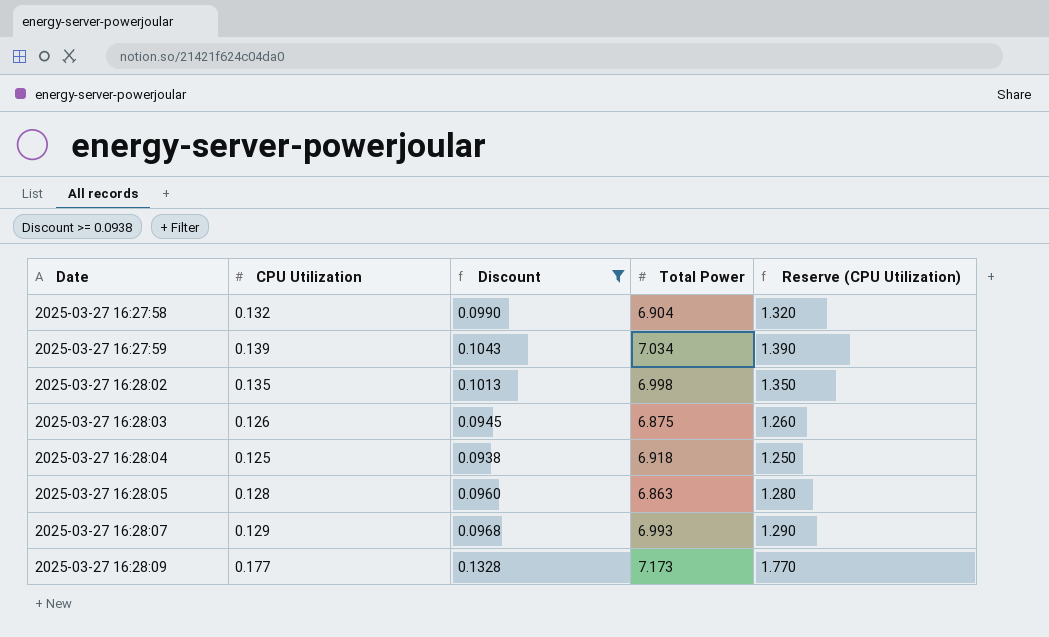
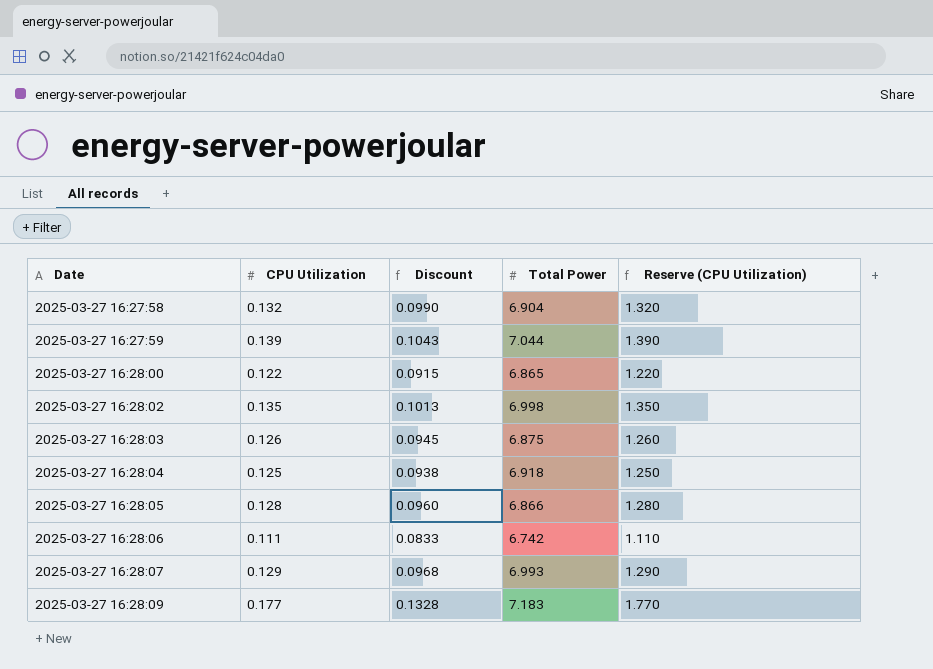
filter: Discount >= 0.0938 -> none
2025-03-27 16:27:59 | Total Power: 7.034 -> 7.044
2025-03-27 16:28:05 | Total Power: 6.863 -> 6.866
2025-03-27 16:28:09 | Total Power: 7.173 -> 7.183

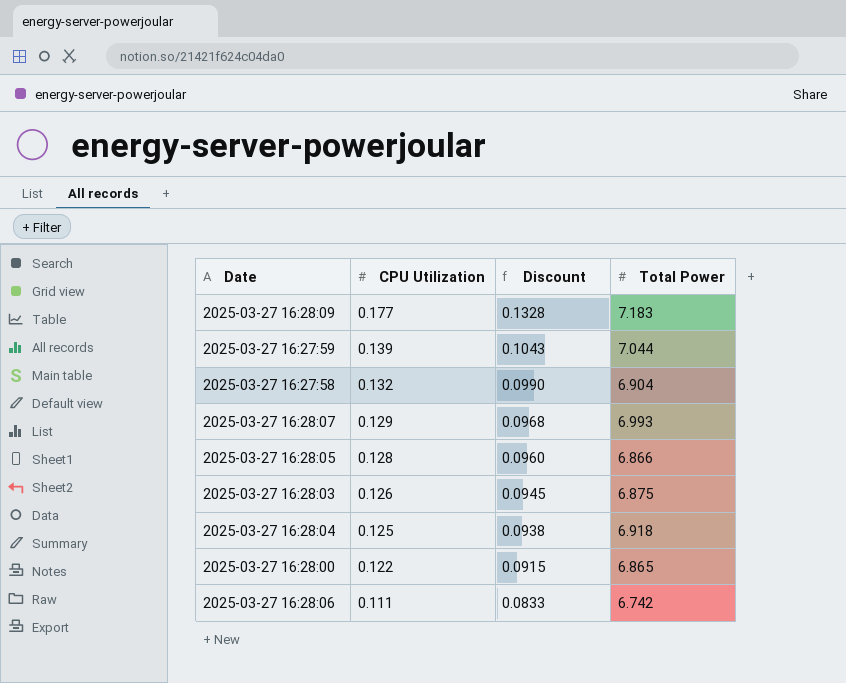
row order: Date ascending -> CPU Utilization descending
column Reserve (CPU Utilization) | formula: [CPU Utilization] * 10 -> none
row 2025-03-27 16:28:02: 0.135 | 0.1013 | 6.998 | 1.350 -> none

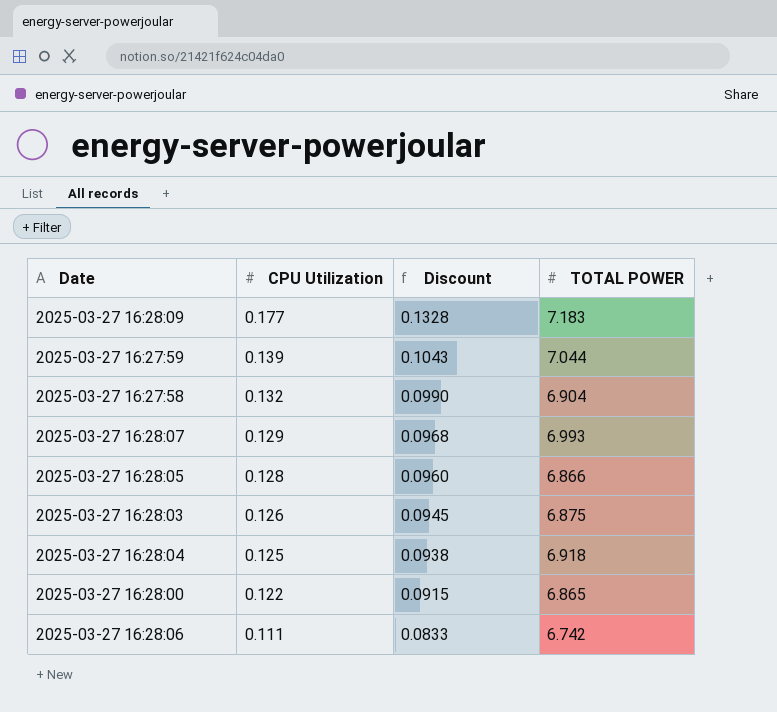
column name: Total Power -> TOTAL POWER

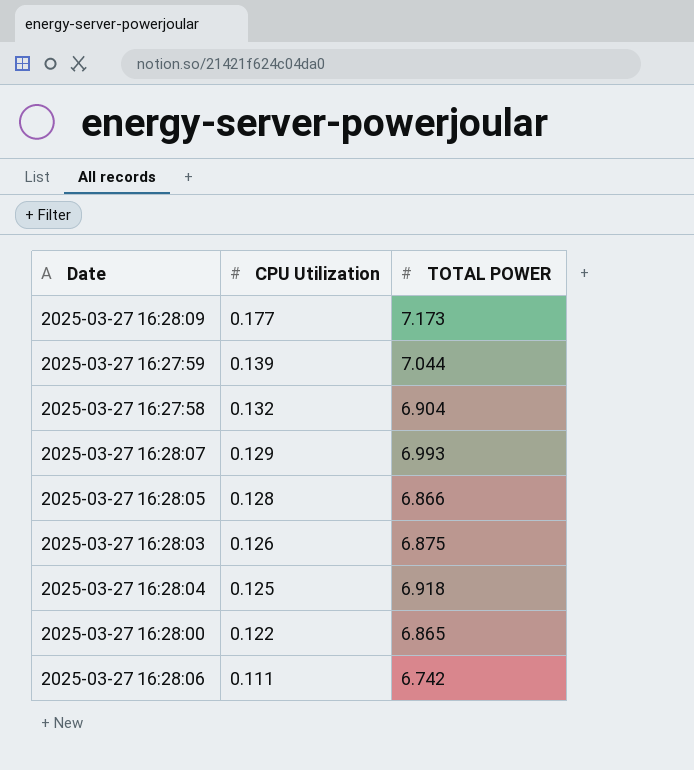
column Discount | formula: [CPU Utilization] * 0.75 -> none
2025-03-27 16:28:09 | TOTAL POWER: 7.183 -> 7.173

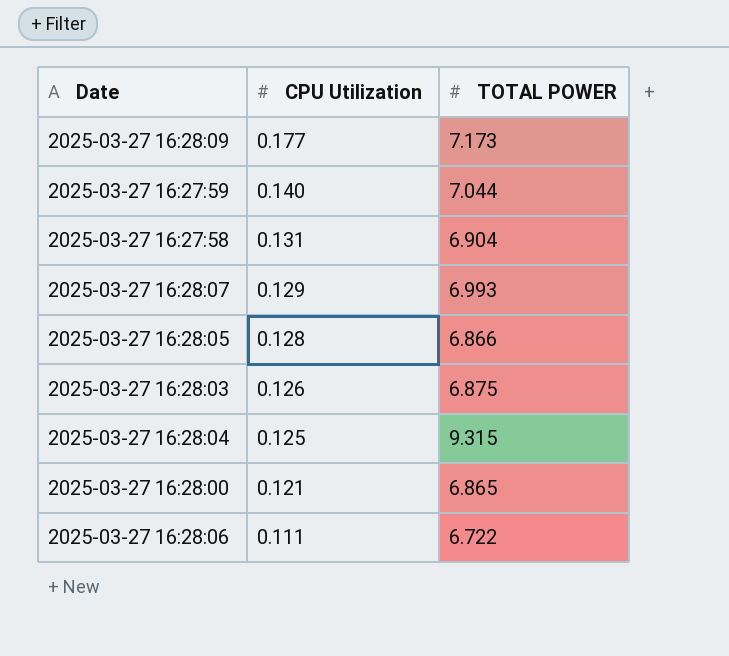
2025-03-27 16:27:59 | CPU Utilization: 0.139 -> 0.140
2025-03-27 16:27:58 | CPU Utilization: 0.132 -> 0.131
2025-03-27 16:28:04 | TOTAL POWER: 6.918 -> 9.315
2025-03-27 16:28:00 | CPU Utilization: 0.122 -> 0.121
2025-03-27 16:28:06 | TOTAL POWER: 6.742 -> 6.722

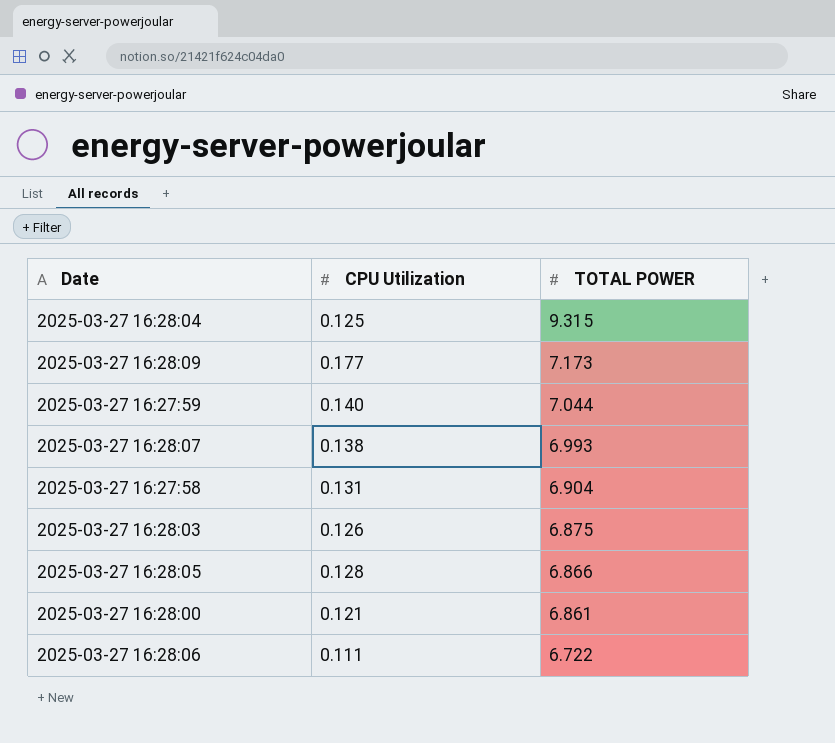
row order: CPU Utilization descending -> TOTAL POWER descending
2025-03-27 16:28:07 | CPU Utilization: 0.129 -> 0.138
2025-03-27 16:28:00 | TOTAL POWER: 6.865 -> 6.861

